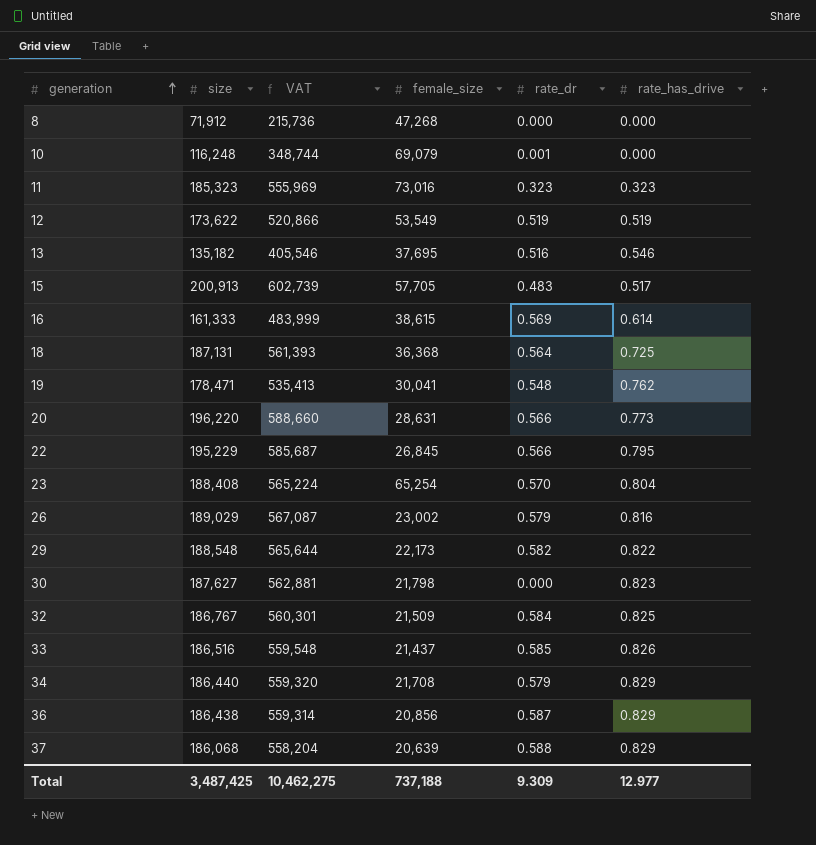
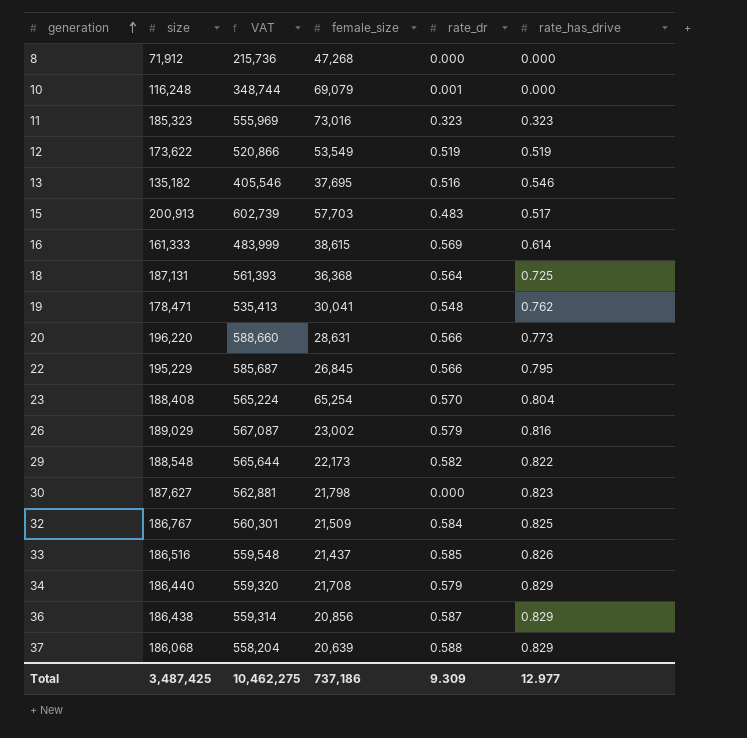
15 | female_size: 57,705 -> 57,703
Total | female_size: 737,188 -> 737,186

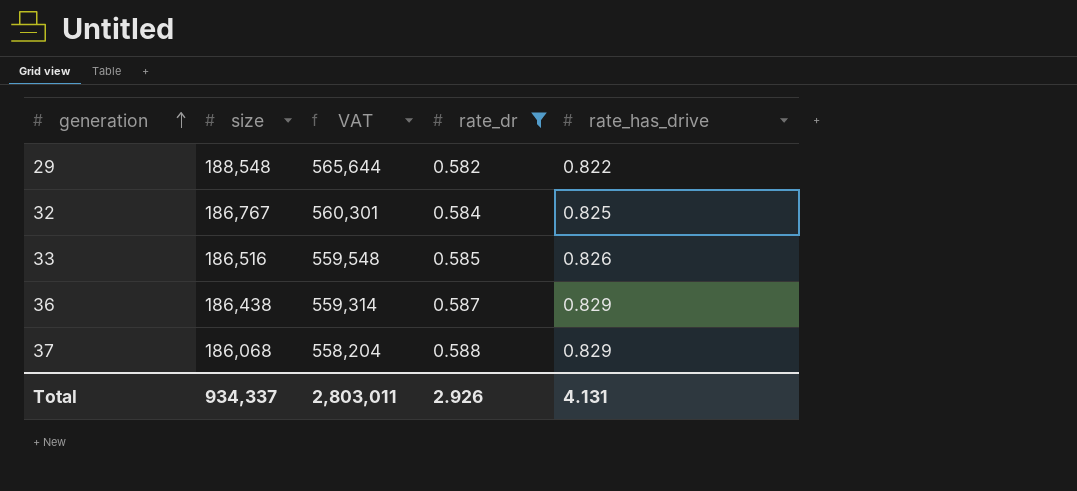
filter: none -> rate_dr >= 0.582
column female_size | position: 4 -> none
Total | size: 3,487,425 -> 934,337
Total | VAT: 10,462,275 -> 2,803,011
Total | rate_dr: 9.309 -> 2.926
Total | rate_has_drive: 12.977 -> 4.131

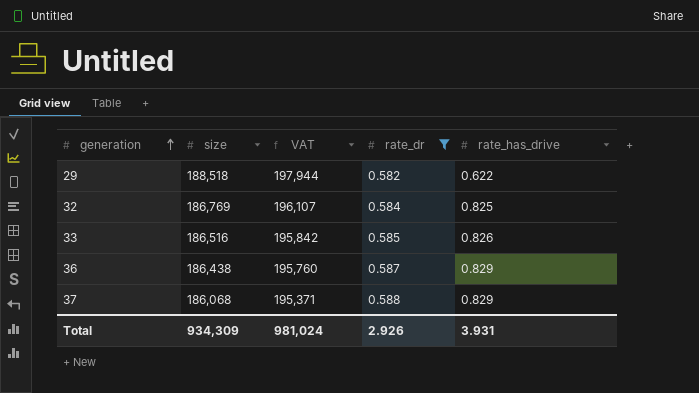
column VAT | formula: [size] * 3 -> [size] * 1.05
29 | size: 188,548 -> 188,518
29 | rate_has_drive: 0.822 -> 0.622
32 | size: 186,767 -> 186,769
Total | size: 934,337 -> 934,309
Total | VAT: 2,803,011 -> 981,024
Total | rate_has_drive: 4.131 -> 3.931

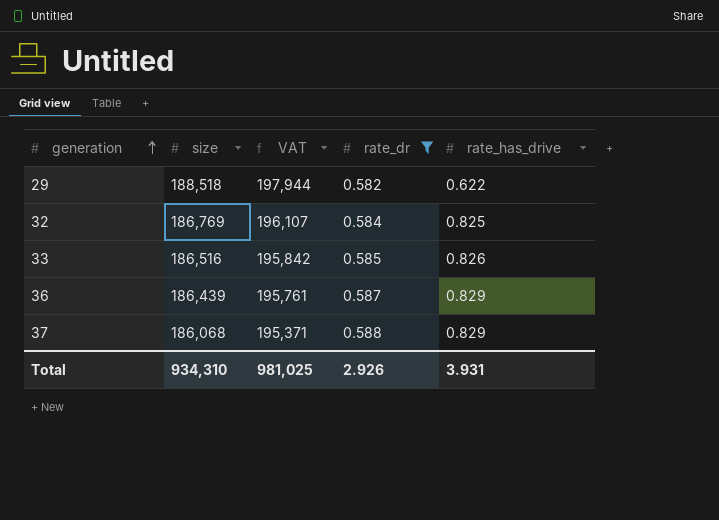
36 | size: 186,438 -> 186,439
36 | VAT: 195,760 -> 195,761
Total | size: 934,309 -> 934,310
Total | VAT: 981,024 -> 981,025

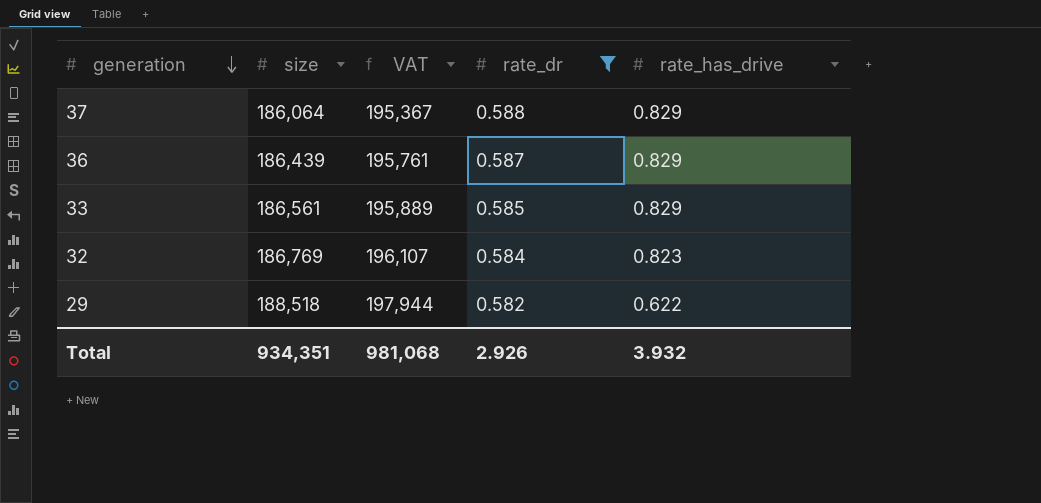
row order: generation ascending -> generation descending
37 | size: 186,068 -> 186,064
37 | VAT: 195,371 -> 195,367
33 | size: 186,516 -> 186,561
33 | VAT: 195,842 -> 195,889
33 | rate_has_drive: 0.826 -> 0.829
32 | rate_has_drive: 0.825 -> 0.823
Total | size: 934,310 -> 934,351
Total | VAT: 981,025 -> 981,068
Total | rate_has_drive: 3.931 -> 3.932

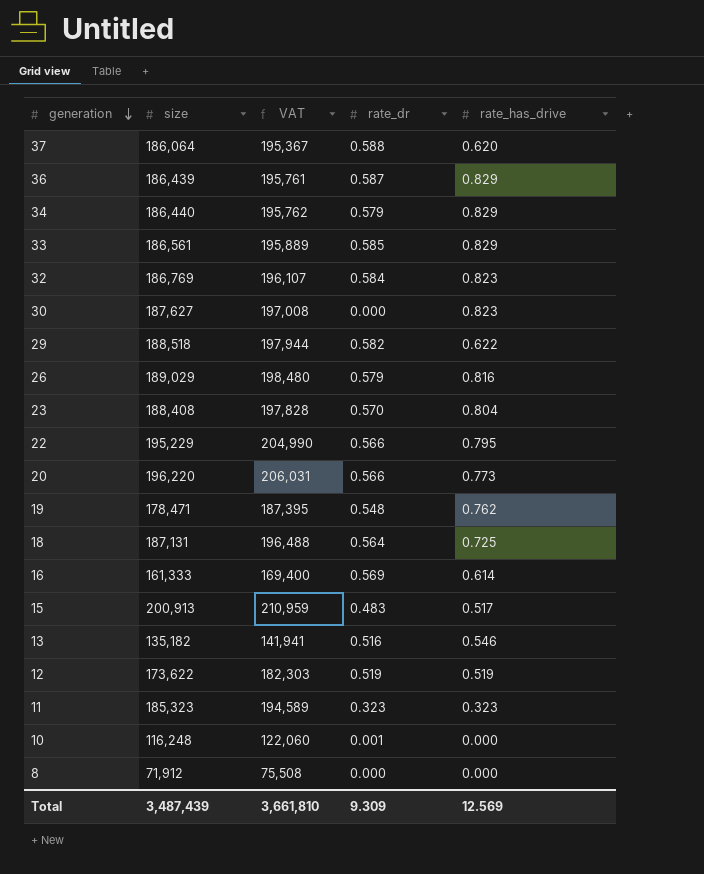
filter: rate_dr >= 0.582 -> none
37 | rate_has_drive: 0.829 -> 0.620
Total | size: 934,351 -> 3,487,439
Total | VAT: 981,068 -> 3,661,810
Total | rate_dr: 2.926 -> 9.309
Total | rate_has_drive: 3.932 -> 12.569

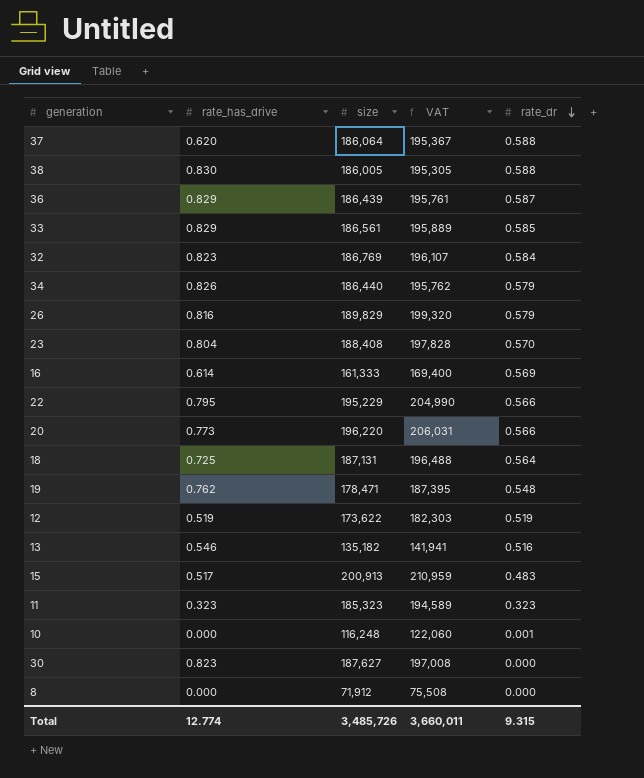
row order: generation descending -> rate_dr descending
column rate_has_drive | position: 5 -> 2
row 29: 188,518 | 197,944 | 0.582 | 0.622 -> none
row 38: none -> 0.830 | 186,005 | 195,305 | 0.588
34 | rate_has_drive: 0.829 -> 0.826
26 | size: 189,029 -> 189,829
26 | VAT: 198,480 -> 199,320
Total | rate_has_drive: 12.569 -> 12.774
Total | size: 3,487,439 -> 3,485,726
Total | VAT: 3,661,810 -> 3,660,011
Total | rate_dr: 9.309 -> 9.315

